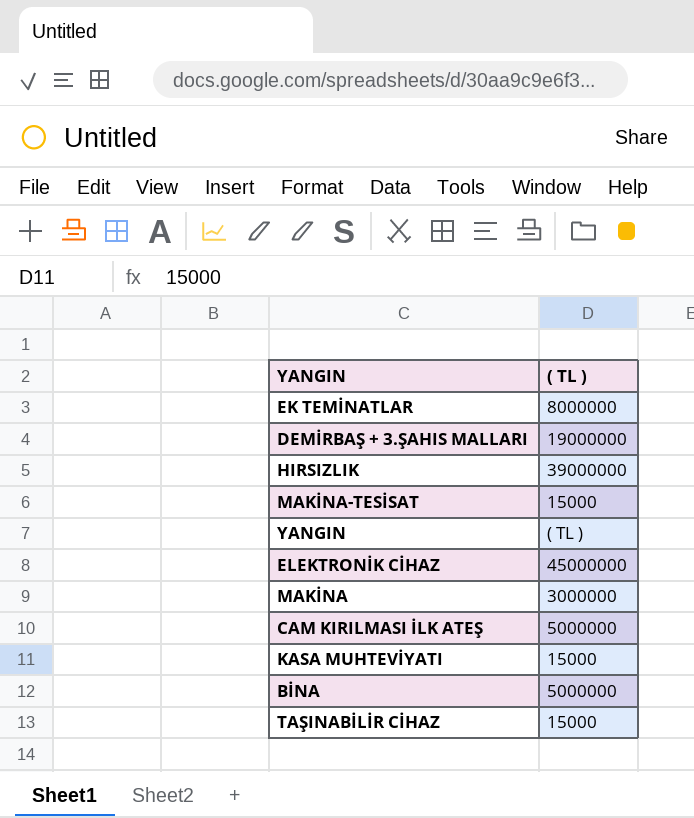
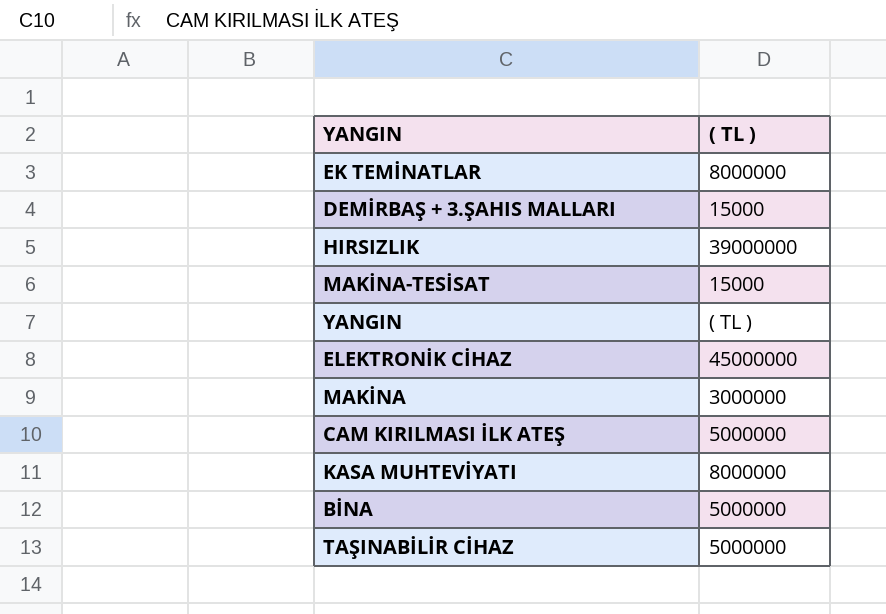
DEMİRBAŞ + 3.ŞAHIS MALLARI | ( TL ): 19000000 -> 15000
KASA MUHTEVİYATI | ( TL ): 15000 -> 8000000
TAŞINABİLİR CİHAZ | ( TL ): 15000 -> 5000000

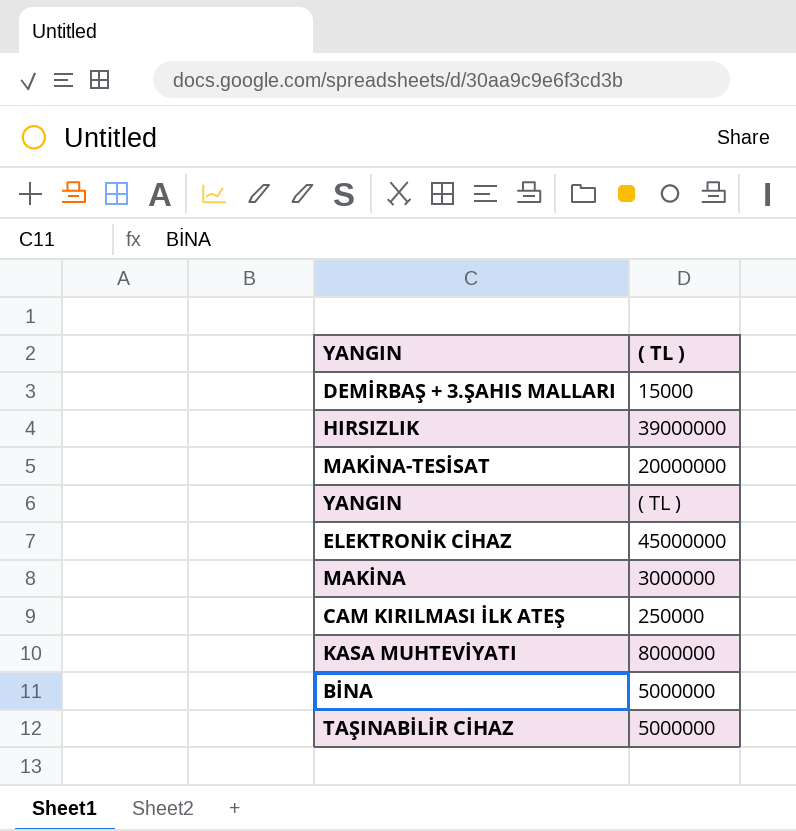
row EK TEMİNATLAR: 8000000 -> none
MAKİNA-TESİSAT | ( TL ): 15000 -> 20000000
CAM KIRILMASI İLK ATEŞ | ( TL ): 5000000 -> 250000

